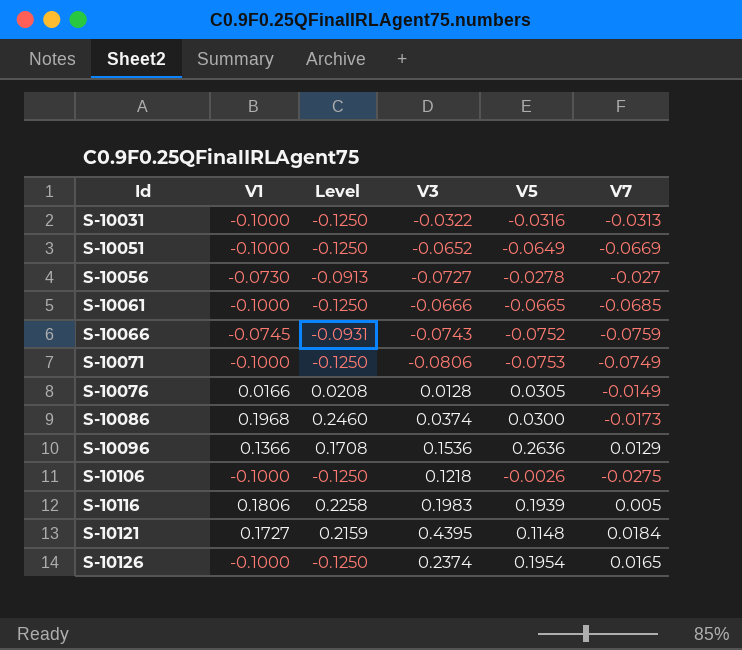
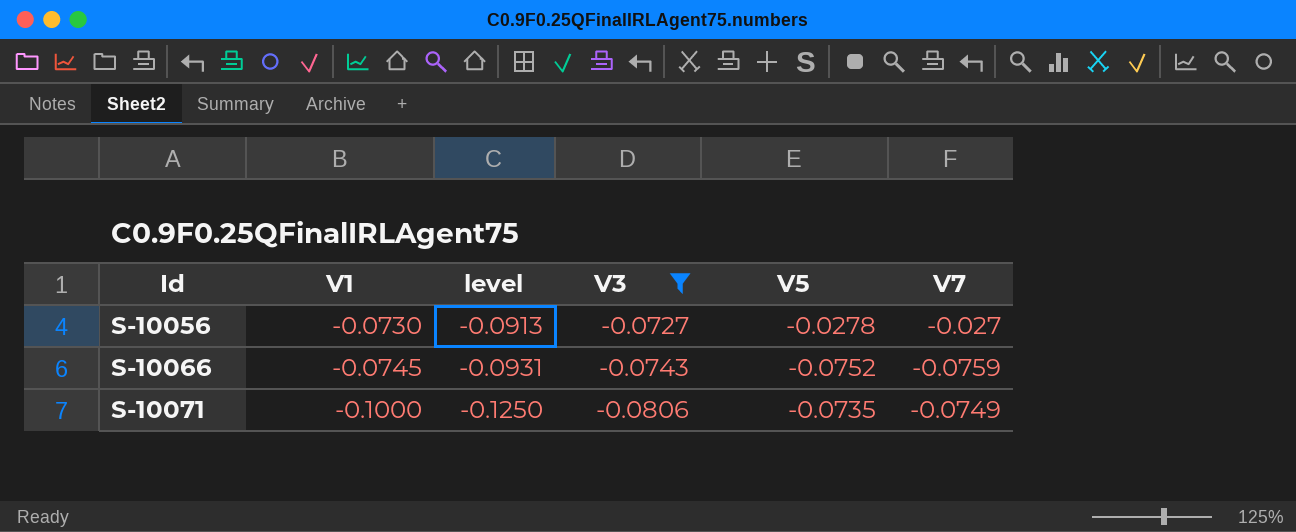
filter: none -> V3 <= -0.0727
column name: Level -> level
S-10071 | V5: -0.0753 -> -0.0735

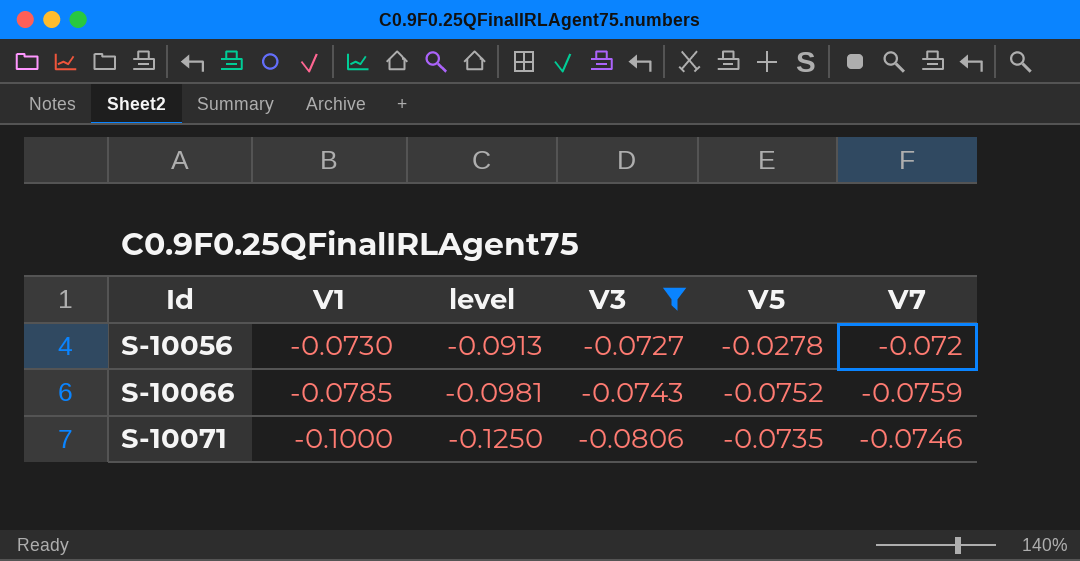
S-10056 | V7: -0.027 -> -0.072
S-10066 | V1: -0.0745 -> -0.0785
S-10066 | level: -0.0931 -> -0.0981
S-10071 | V7: -0.0749 -> -0.0746

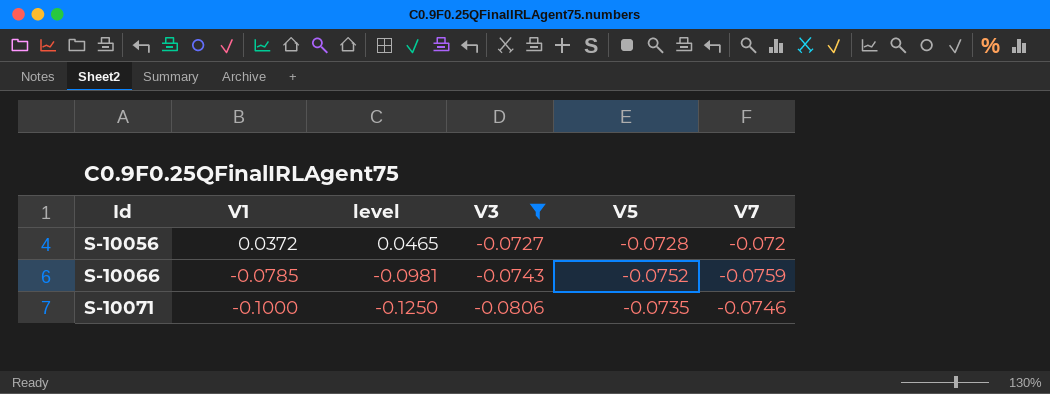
S-10056 | V1: -0.0730 -> 0.0372
S-10056 | level: -0.0913 -> 0.0465
S-10056 | V5: -0.0278 -> -0.0728

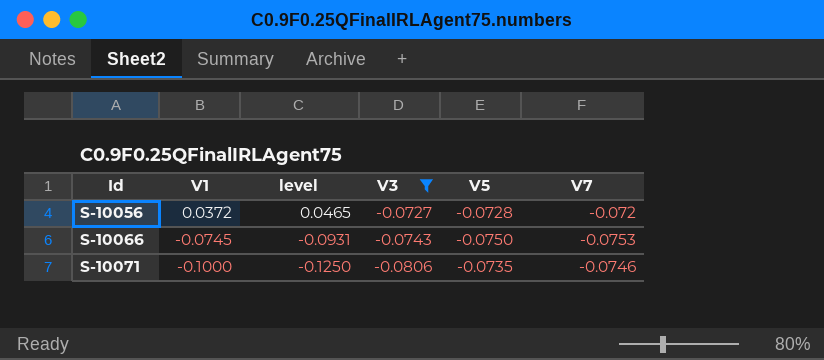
S-10066 | V1: -0.0785 -> -0.0745
S-10066 | level: -0.0981 -> -0.0931
S-10066 | V5: -0.0752 -> -0.0750
S-10066 | V7: -0.0759 -> -0.0753

